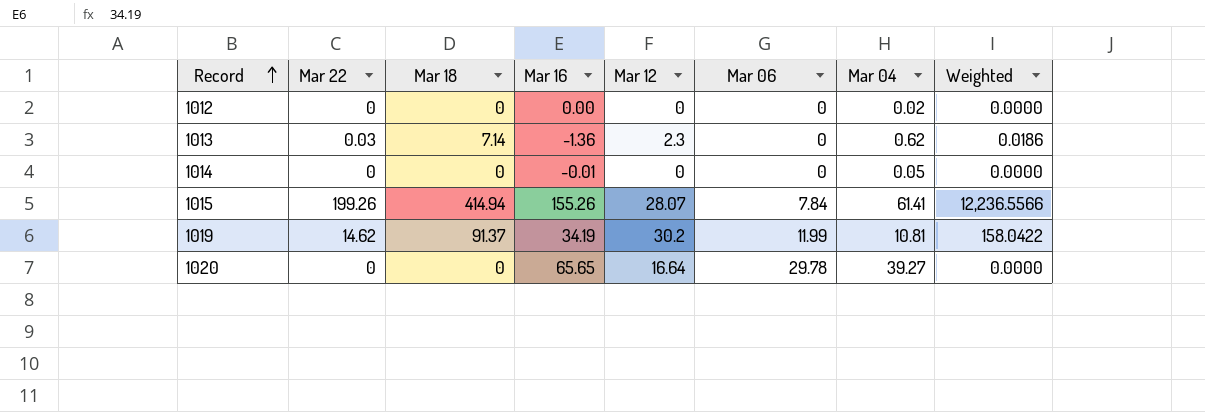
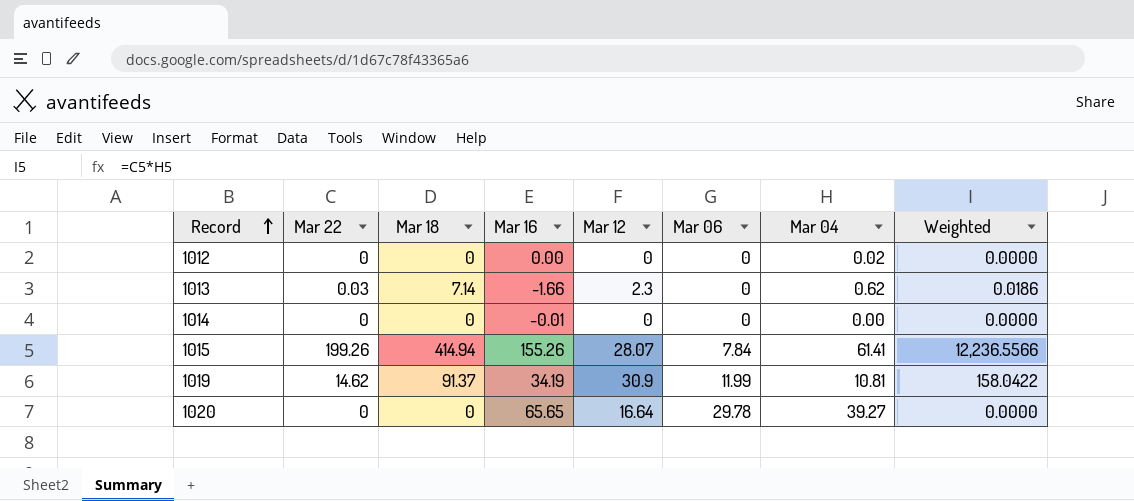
1013 | Mar 16: -1.36 -> -1.66
1014 | Mar 04: 0.05 -> 0.00
1019 | Mar 12: 30.2 -> 30.9

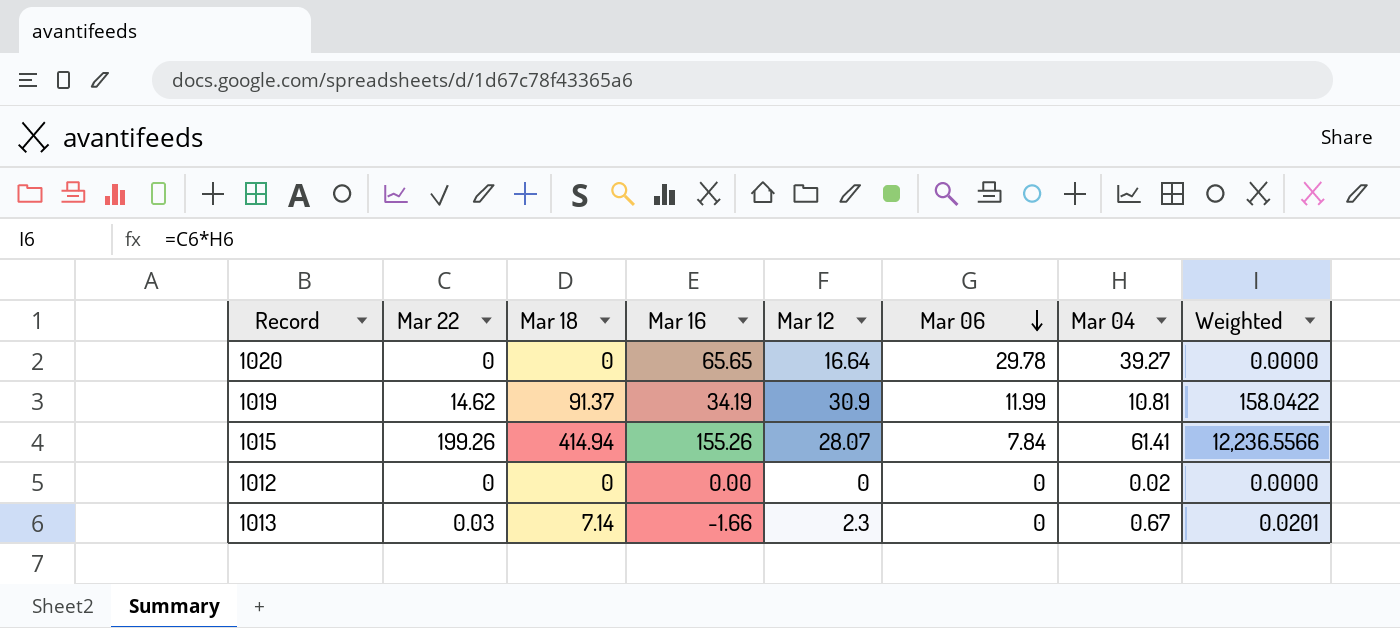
row order: Record ascending -> Mar 06 descending
row 1014: 0 | 0 | -0.01 | 0 | 0 | 0.00 | 0.0000 -> none
1013 | Mar 04: 0.62 -> 0.67
1013 | Weighted: 0.0186 -> 0.0201

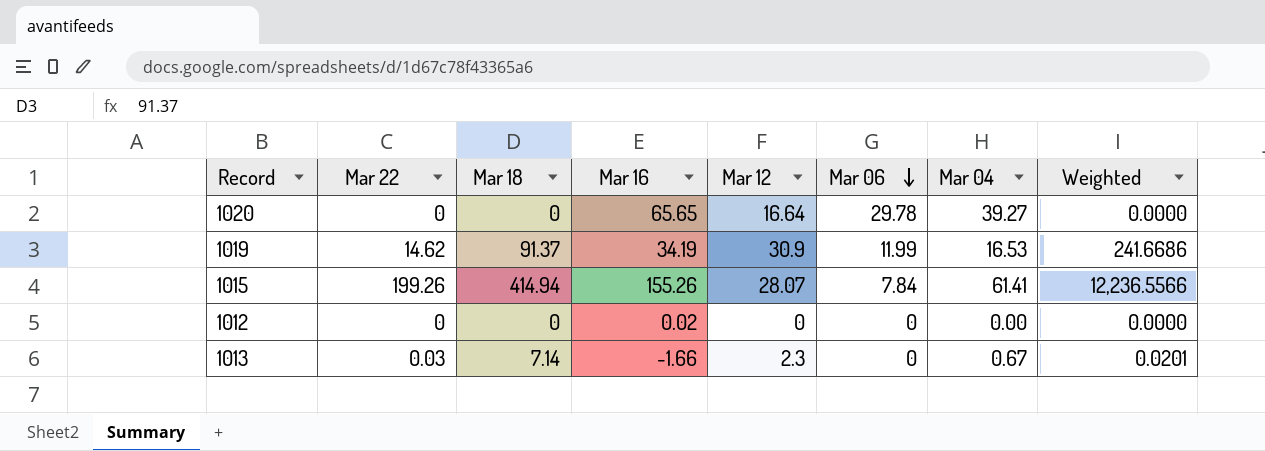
1019 | Mar 04: 10.81 -> 16.53
1019 | Weighted: 158.0422 -> 241.6686
1012 | Mar 16: 0.00 -> 0.02
1012 | Mar 04: 0.02 -> 0.00

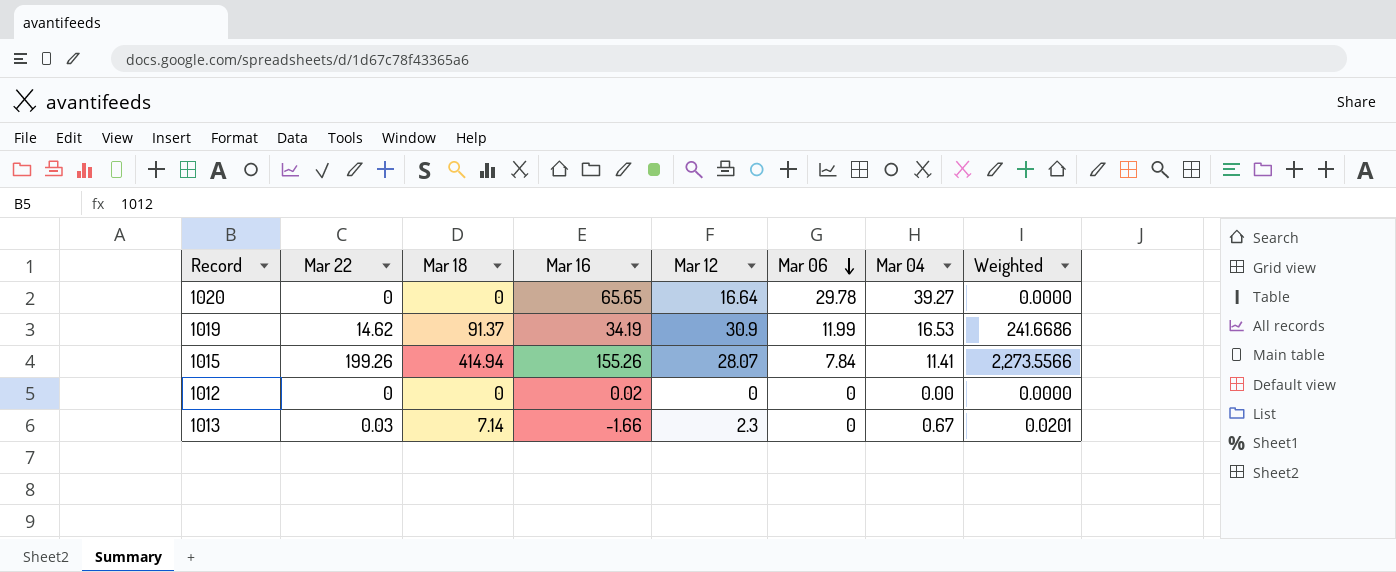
1015 | Mar 04: 61.41 -> 11.41
1015 | Weighted: 12,236.5566 -> 2,273.5566

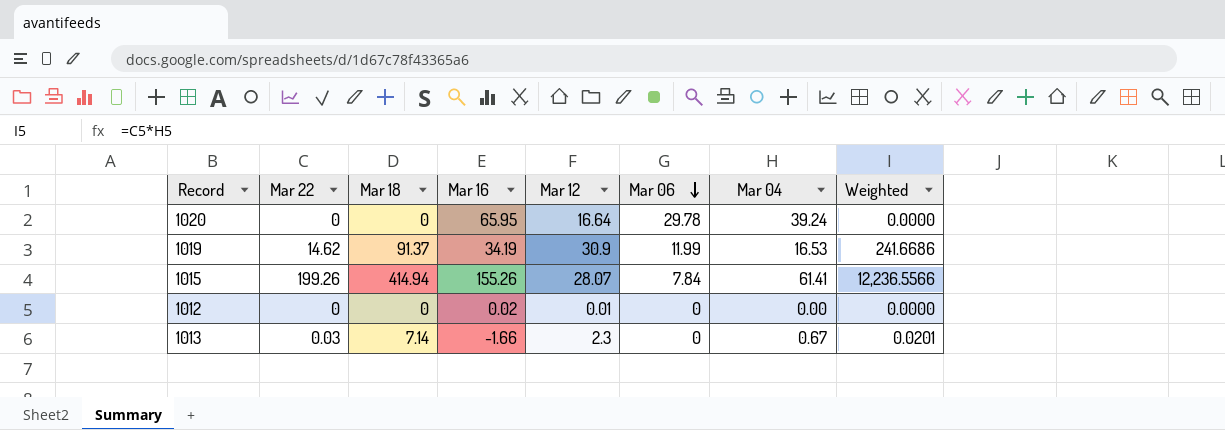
1020 | Mar 16: 65.65 -> 65.95
1020 | Mar 04: 39.27 -> 39.24
1015 | Mar 04: 11.41 -> 61.41
1015 | Weighted: 2,273.5566 -> 12,236.5566
1012 | Mar 12: 0 -> 0.01

